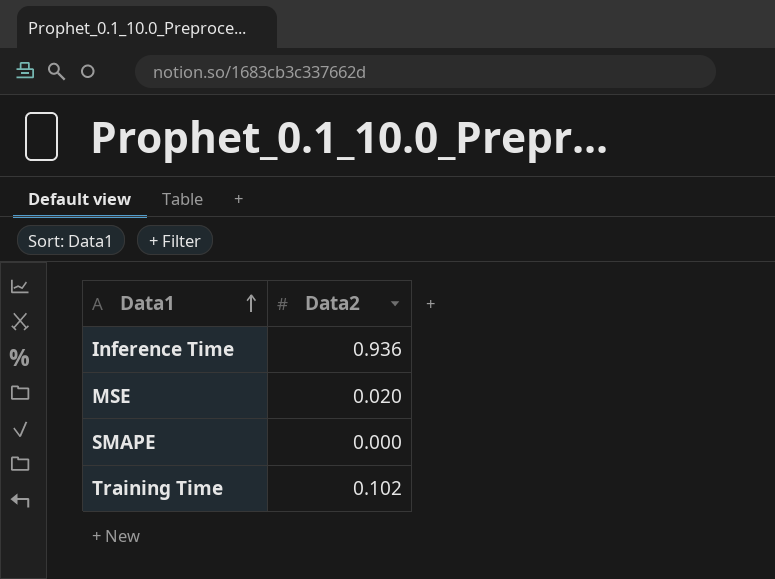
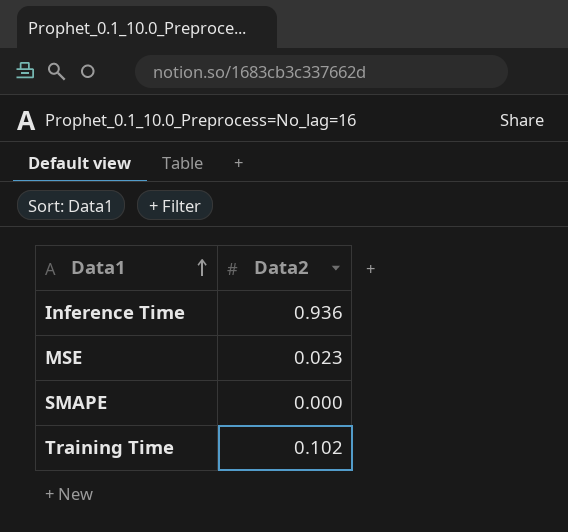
MSE | Data2: 0.020 -> 0.023

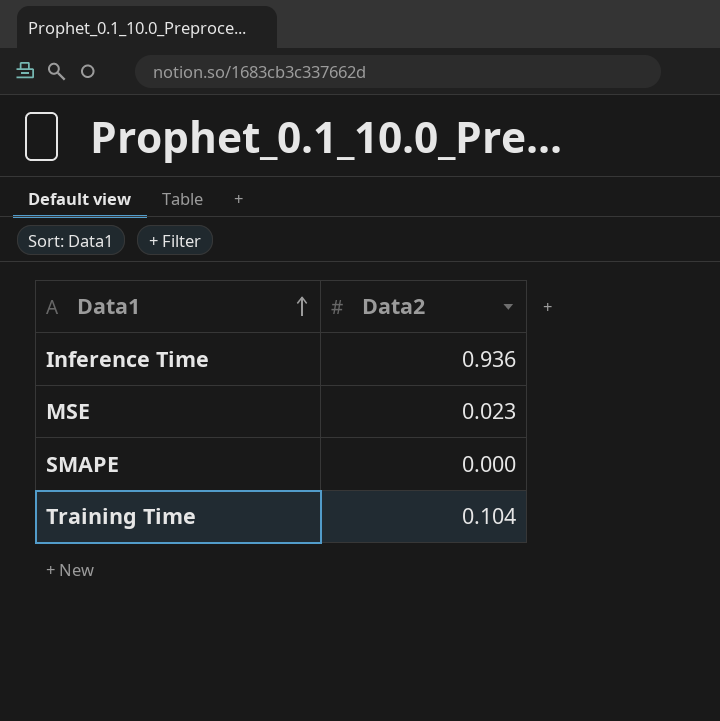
Training Time | Data2: 0.102 -> 0.104

